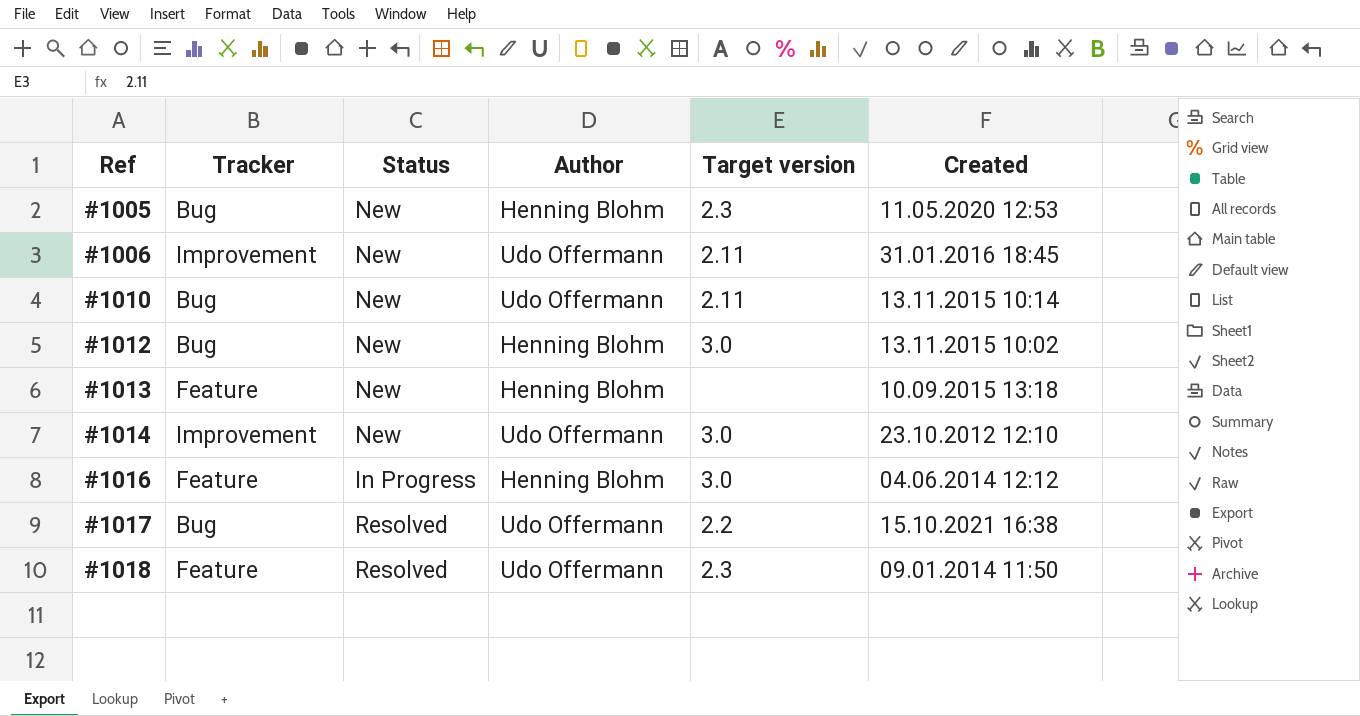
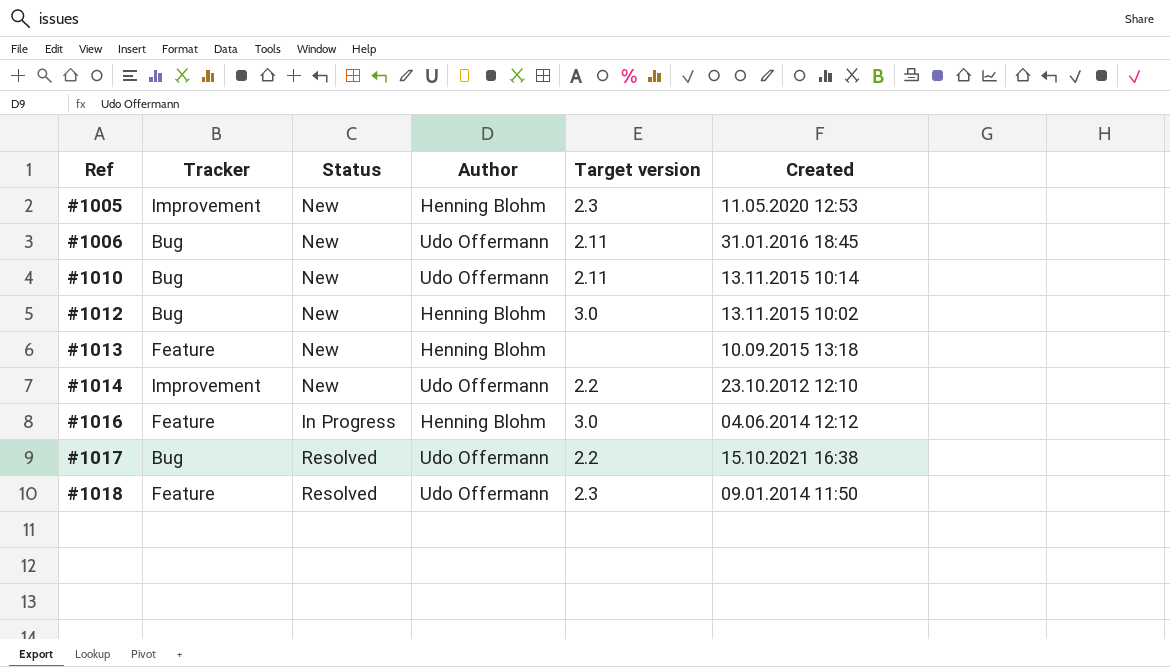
#1005 | Tracker: Bug -> Improvement
#1006 | Tracker: Improvement -> Bug
#1014 | Target version: 3.0 -> 2.2

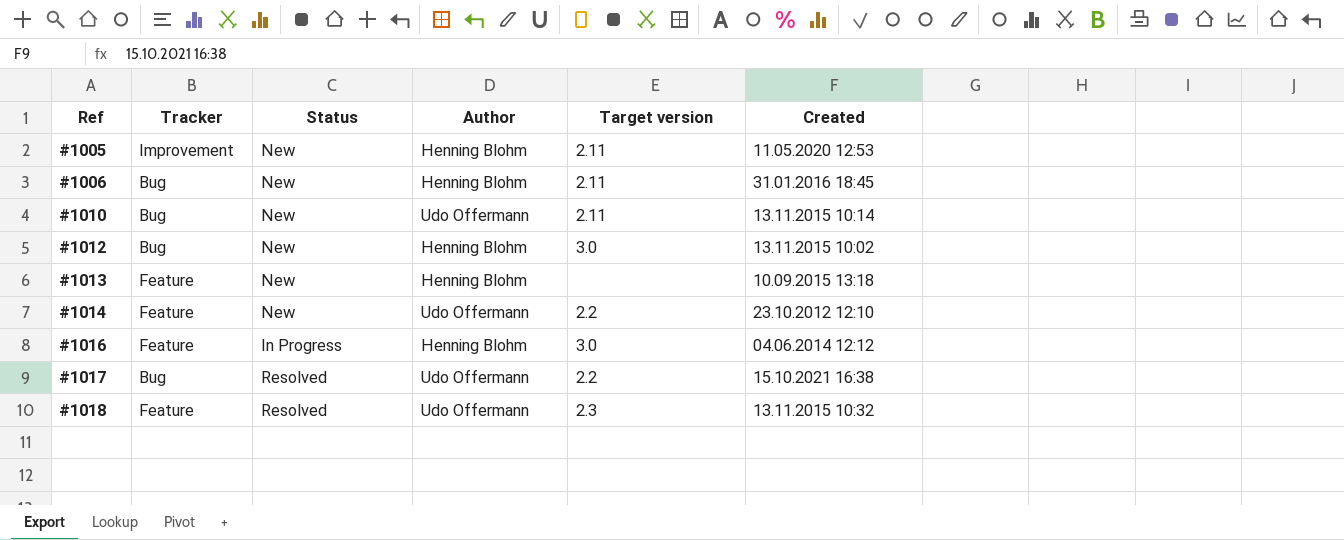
#1005 | Target version: 2.3 -> 2.11
#1006 | Author: Udo Offermann -> Henning Blohm
#1014 | Tracker: Improvement -> Feature
#1018 | Created: 09.01.2014 11:50 -> 13.11.2015 10:32

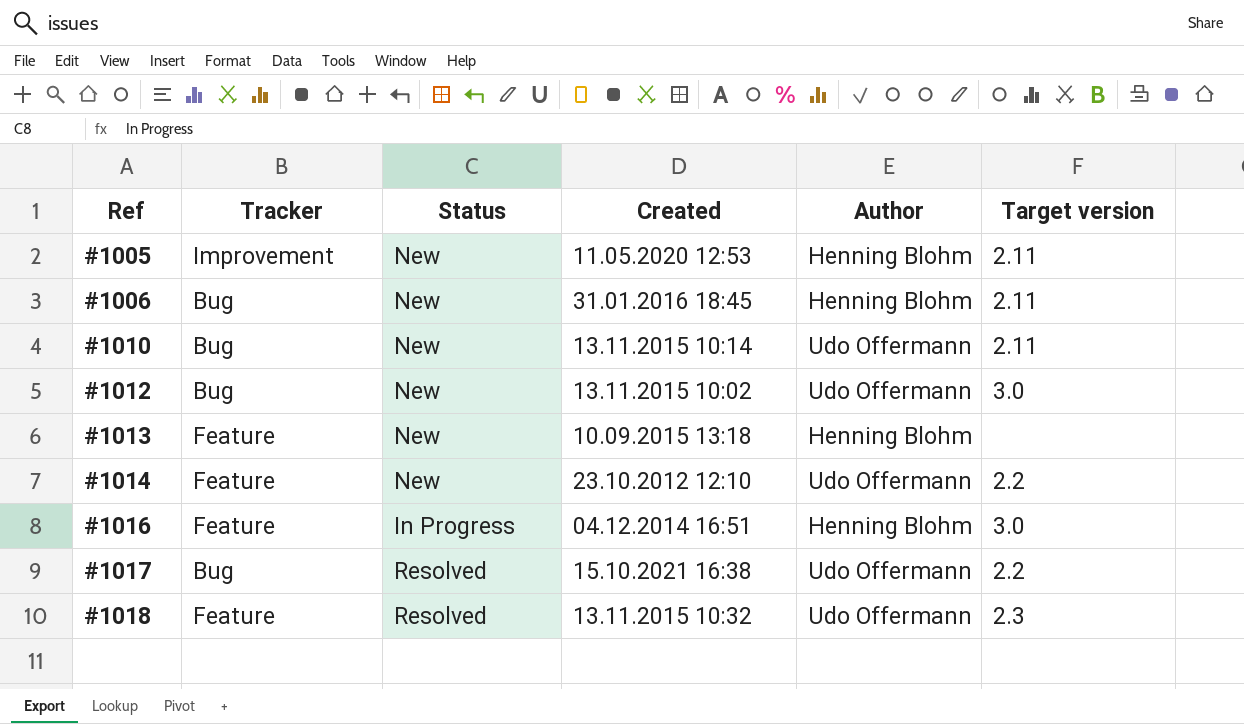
column Created | position: 6 -> 4
#1012 | Author: Henning Blohm -> Udo Offermann
#1016 | Created: 04.06.2014 12:12 -> 04.12.2014 16:51

